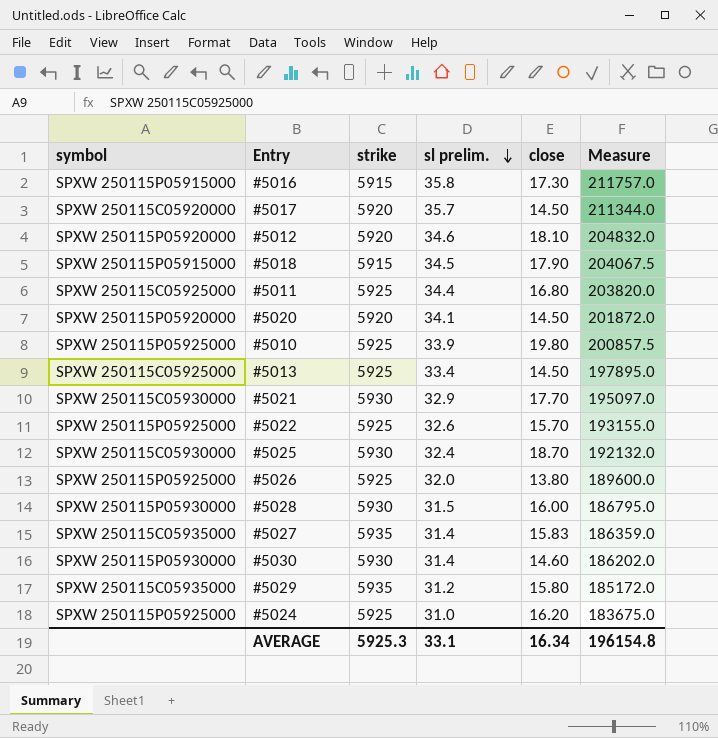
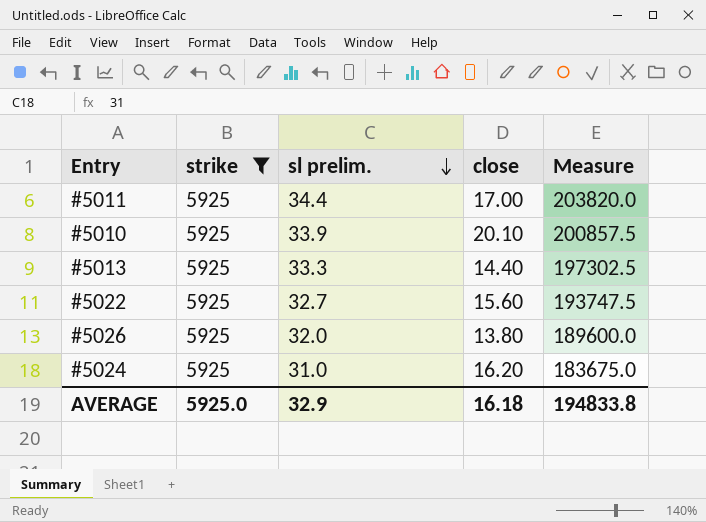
filter: none -> strike = 5925
column symbol | position: 1 -> none
#5011 | close: 16.80 -> 17.00
#5010 | close: 19.80 -> 20.10
#5013 | sl prelim.: 33.4 -> 33.3
#5013 | close: 14.50 -> 14.40
#5013 | Measure: 197895.0 -> 197302.5
#5022 | sl prelim.: 32.6 -> 32.7
#5022 | close: 15.70 -> 15.60
#5022 | Measure: 193155.0 -> 193747.5
AVERAGE | strike: 5925.3 -> 5925.0
AVERAGE | sl prelim.: 33.1 -> 32.9
AVERAGE | close: 16.34 -> 16.18
AVERAGE | Measure: 196154.8 -> 194833.8

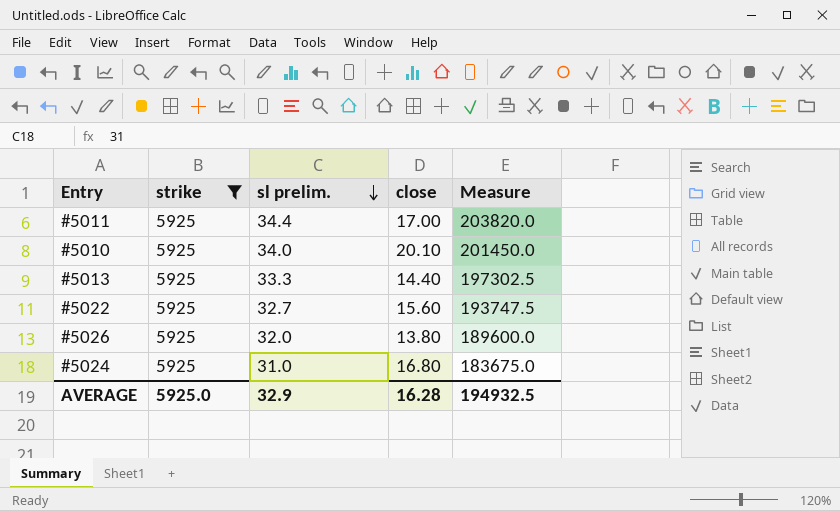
#5010 | sl prelim.: 33.9 -> 34.0
#5010 | Measure: 200857.5 -> 201450.0
#5024 | close: 16.20 -> 16.80
AVERAGE | close: 16.18 -> 16.28
AVERAGE | Measure: 194833.8 -> 194932.5

